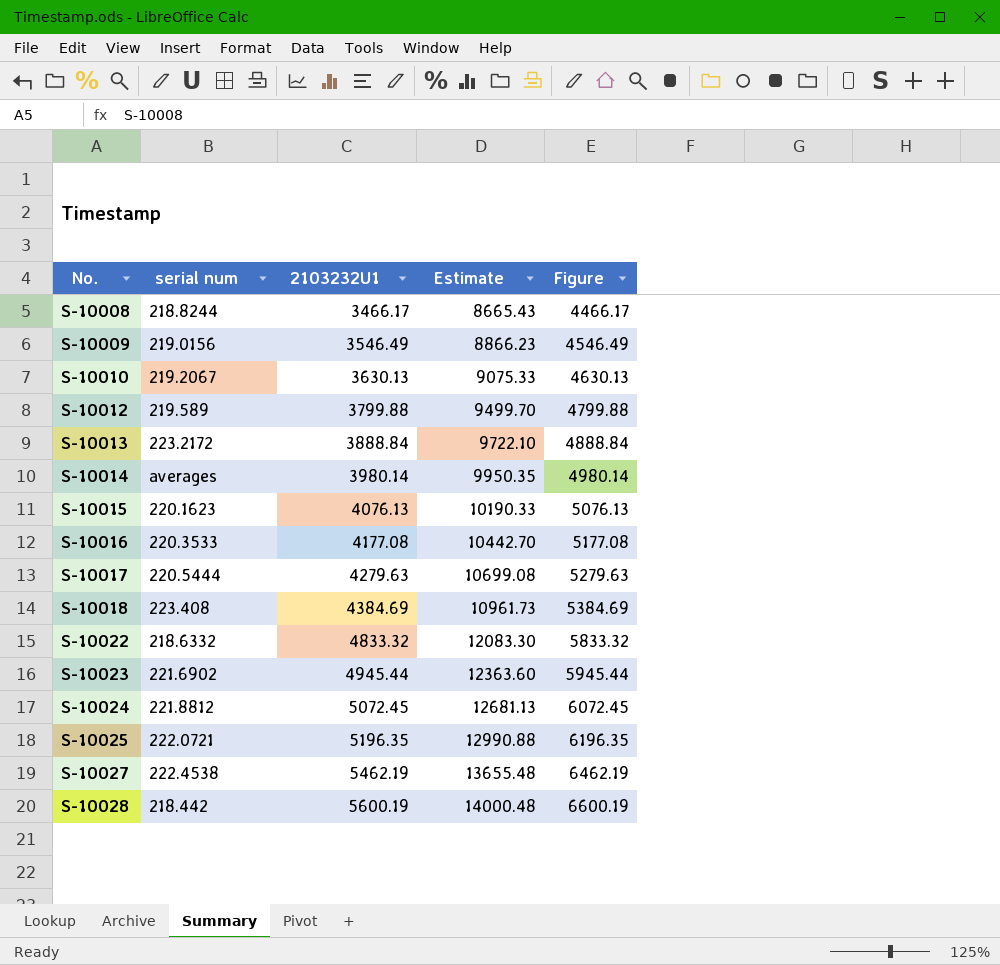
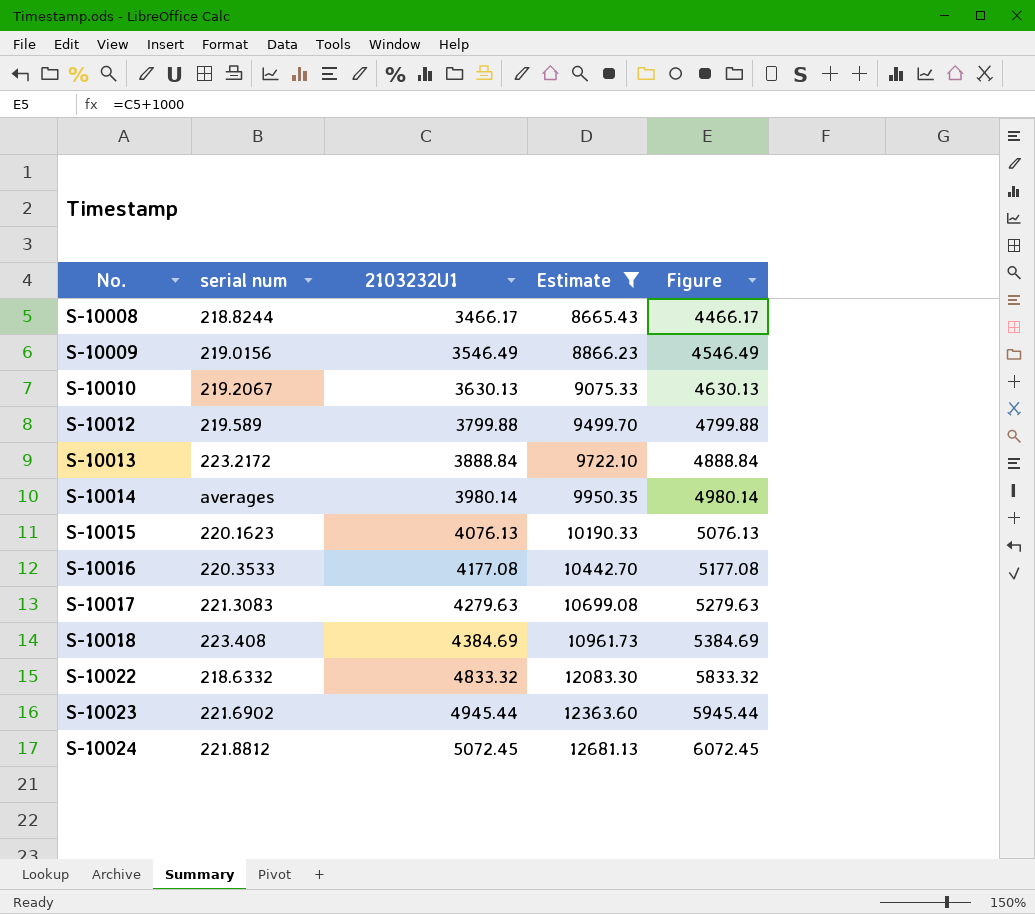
filter: none -> Estimate <= 12681.13
S-10017 | serial num: 220.5444 -> 221.3083

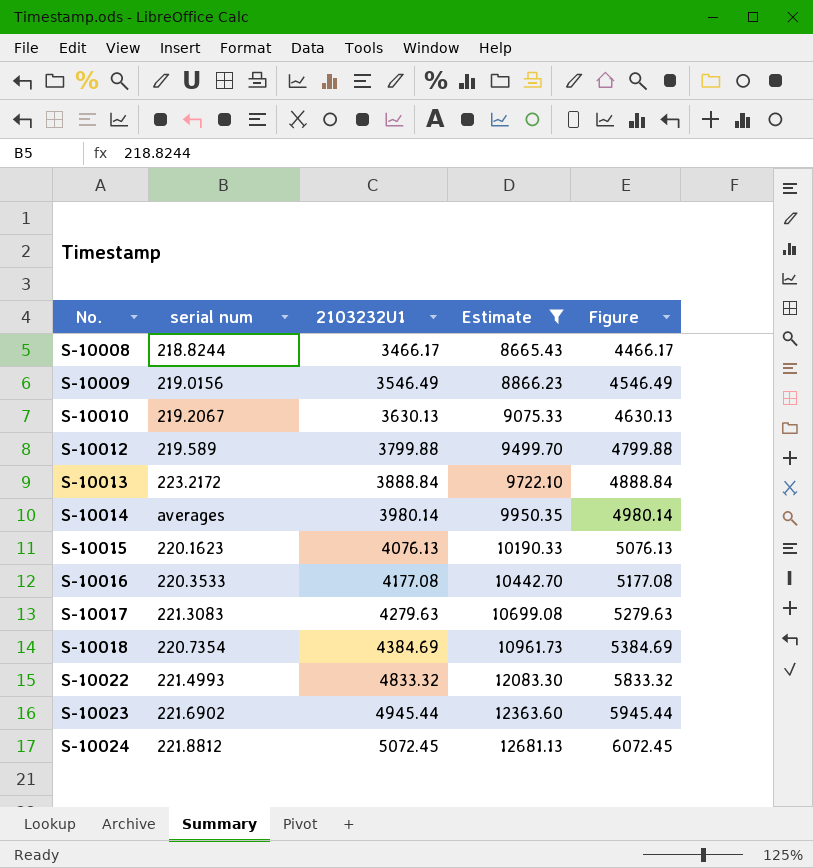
S-10018 | serial num: 223.408 -> 220.7354
S-10022 | serial num: 218.6332 -> 221.4993

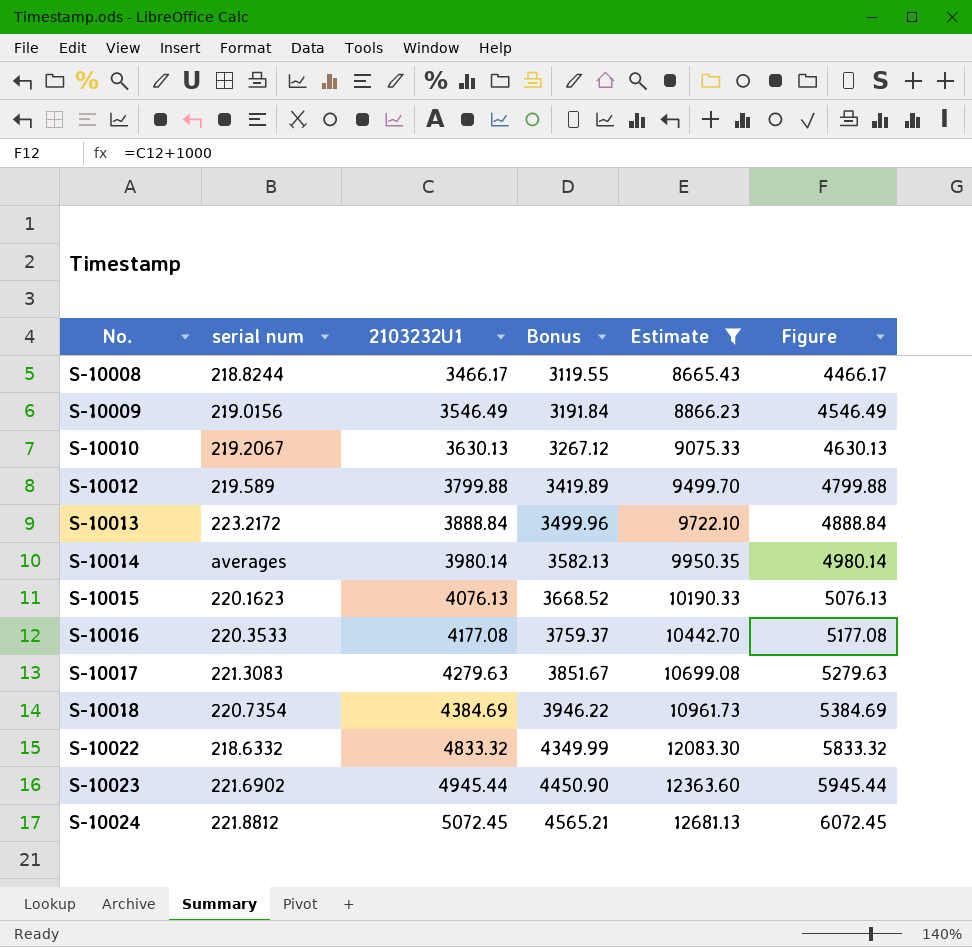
column Bonus | formula: none -> [2103232U1] * 0.9
S-10022 | serial num: 221.4993 -> 218.6332

